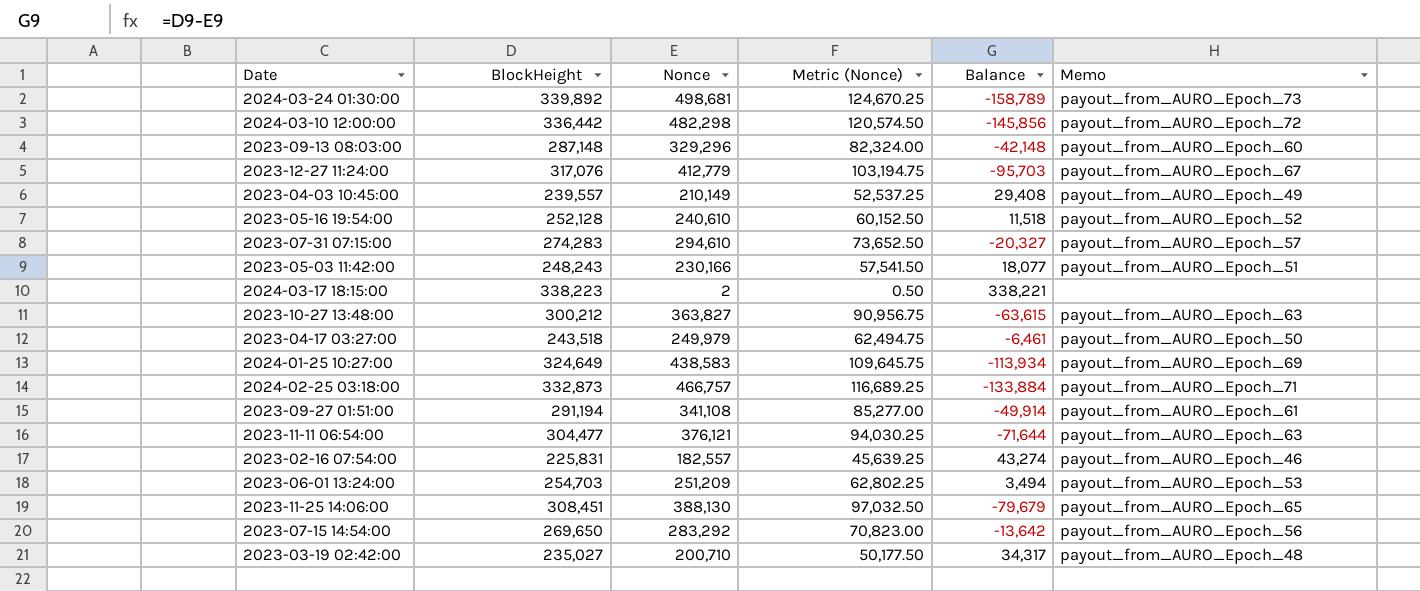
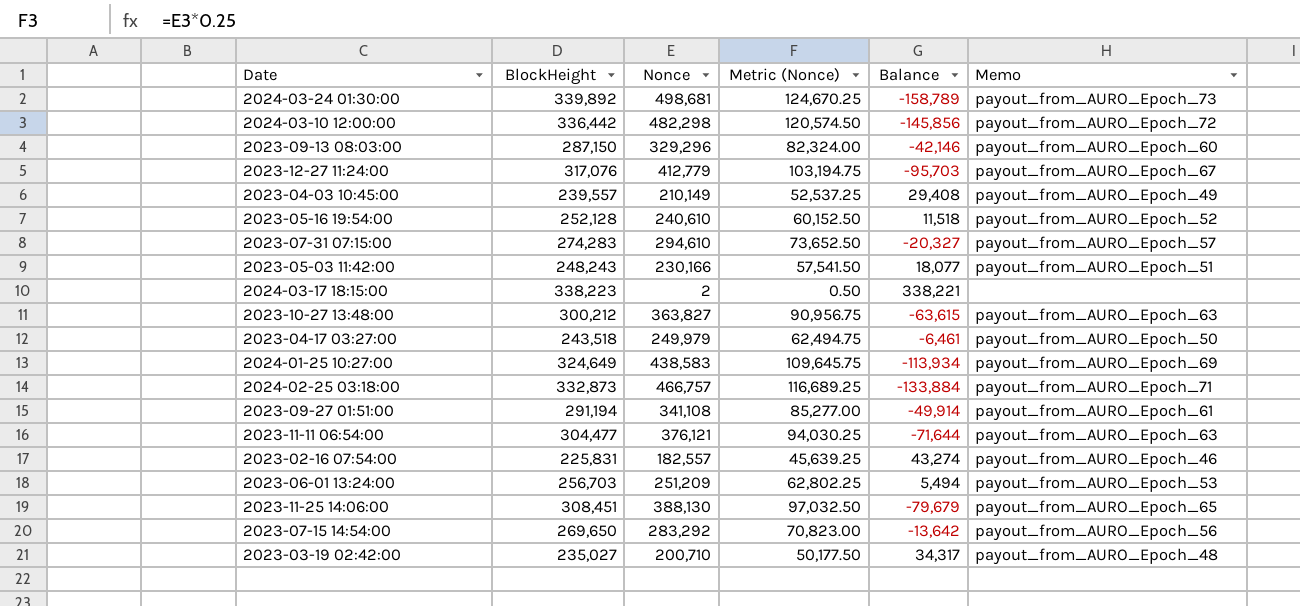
2023-09-13 08:03:00 | BlockHeight: 287,148 -> 287,150
2023-09-13 08:03:00 | Balance: -42,148 -> -42,146
2023-06-01 13:24:00 | BlockHeight: 254,703 -> 256,703
2023-06-01 13:24:00 | Balance: 3,494 -> 5,494

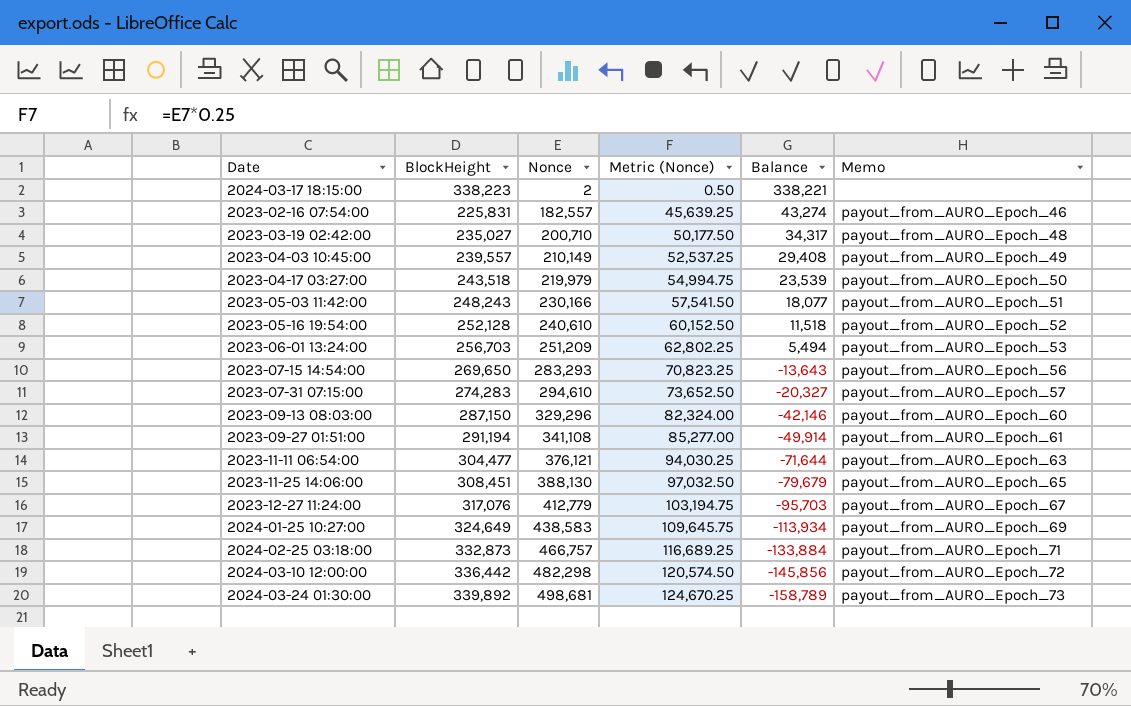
row order: none -> Nonce ascending
row 2023-10-27 13:48:00: 300,212 | 363,827 | 90,956.75 | -63,615 | payout_from_AURO_Epoch_63 -> none
2023-04-17 03:27:00 | Nonce: 249,979 -> 219,979
2023-04-17 03:27:00 | Metric (Nonce): 62,494.75 -> 54,994.75
2023-04-17 03:27:00 | Balance: -6,461 -> 23,539
2023-07-15 14:54:00 | Nonce: 283,292 -> 283,293
2023-07-15 14:54:00 | Metric (Nonce): 70,823.00 -> 70,823.25
2023-07-15 14:54:00 | Balance: -13,642 -> -13,643

